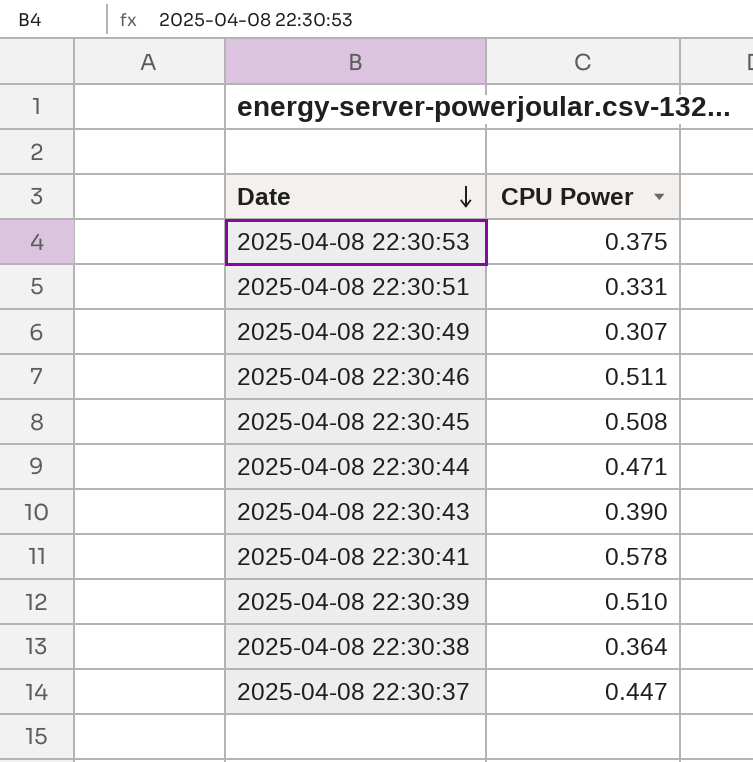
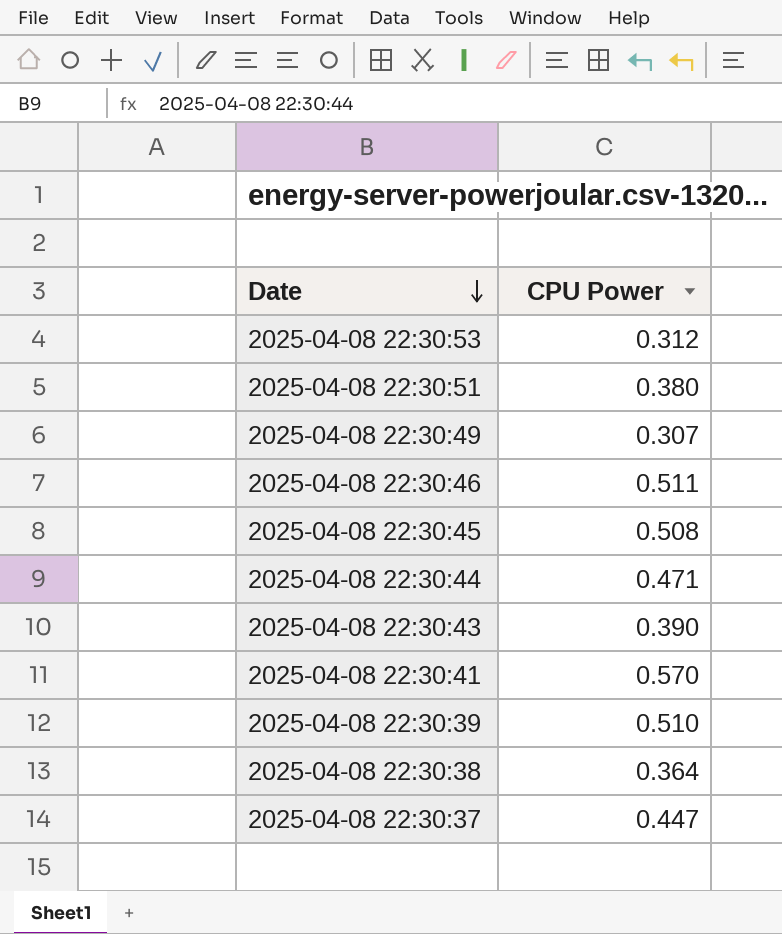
2025-04-08 22:30:53 | CPU Power: 0.375 -> 0.312
2025-04-08 22:30:51 | CPU Power: 0.331 -> 0.380
2025-04-08 22:30:41 | CPU Power: 0.578 -> 0.570

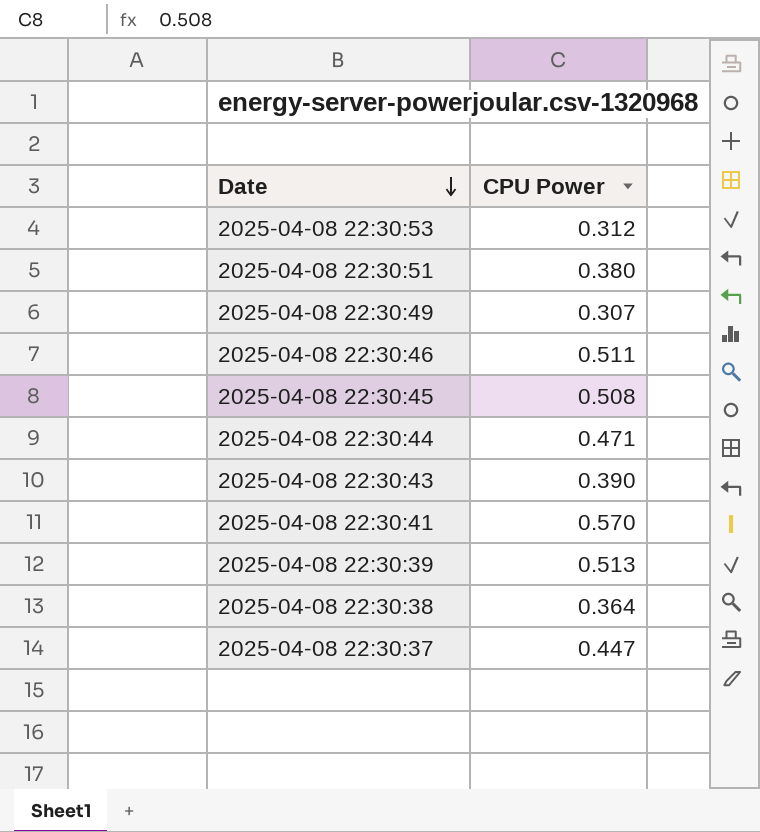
2025-04-08 22:30:39 | CPU Power: 0.510 -> 0.513

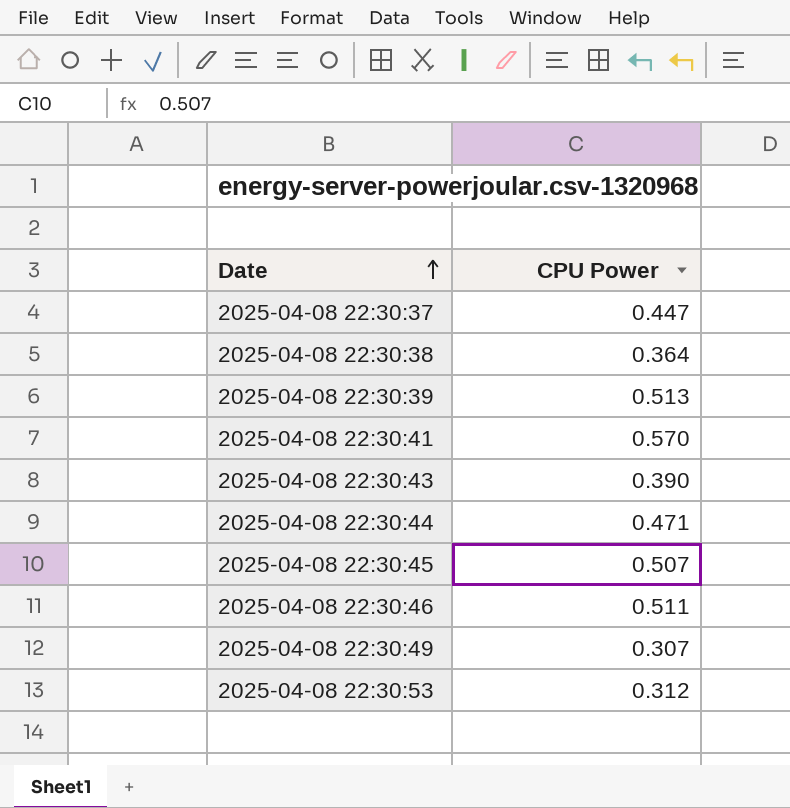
row order: Date descending -> Date ascending
row 2025-04-08 22:30:51: 0.380 -> none
2025-04-08 22:30:45 | CPU Power: 0.508 -> 0.507

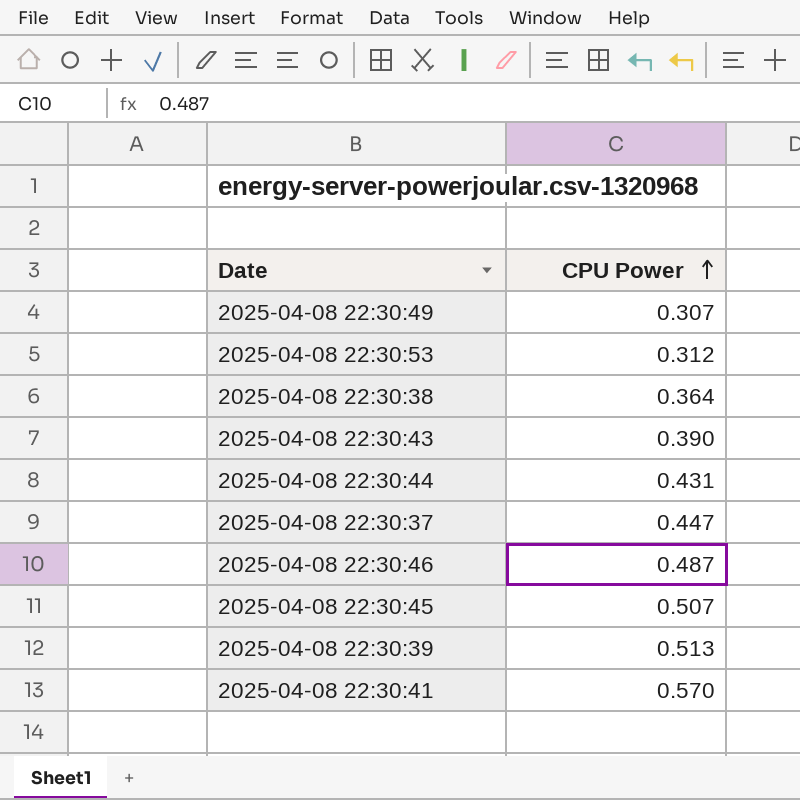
row order: Date ascending -> CPU Power ascending
2025-04-08 22:30:44 | CPU Power: 0.471 -> 0.431
2025-04-08 22:30:46 | CPU Power: 0.511 -> 0.487

